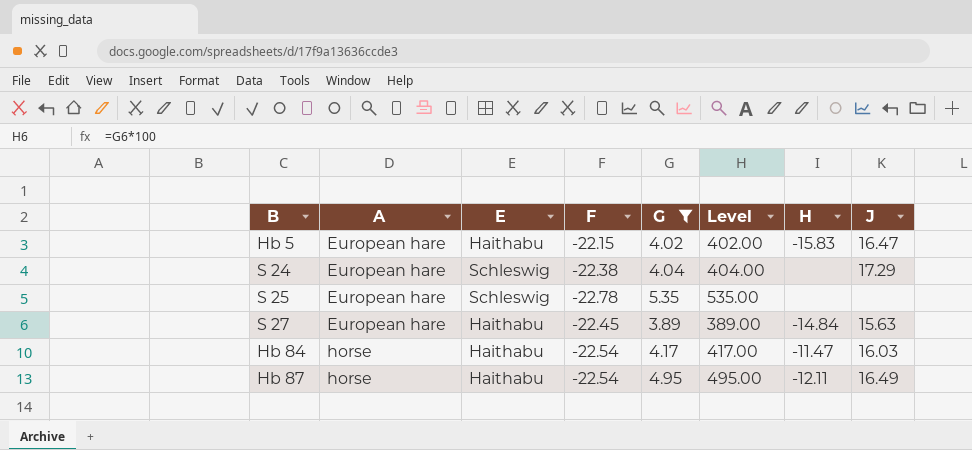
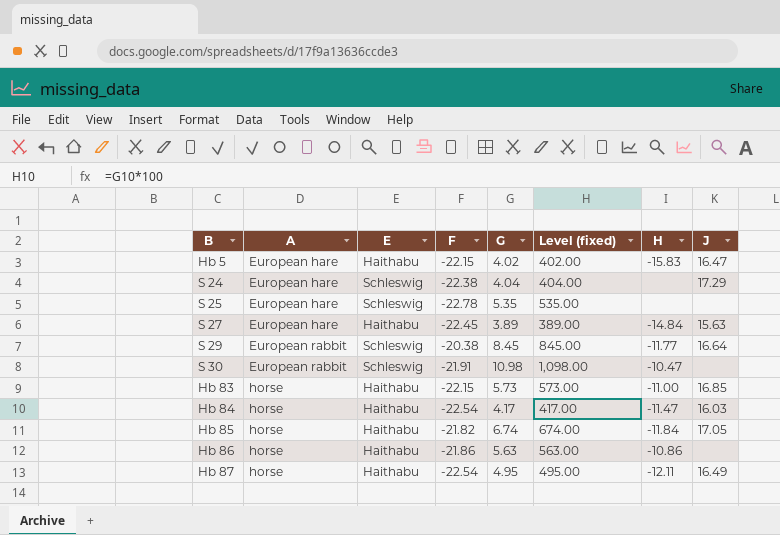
filter: G <= 5.35 -> none
column name: Level -> Level (fixed)

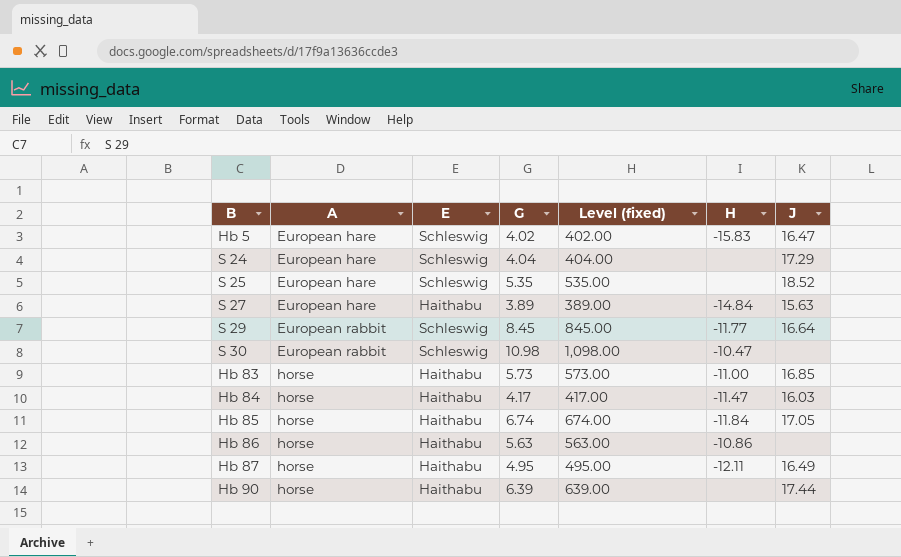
column F | position: 4 -> none
Hb 5 | E: Haithabu -> Schleswig
S 25 | J: none -> 18.52
row Hb 90: none -> horse | Haithabu | 6.39 | 639.00 | none | 17.44

